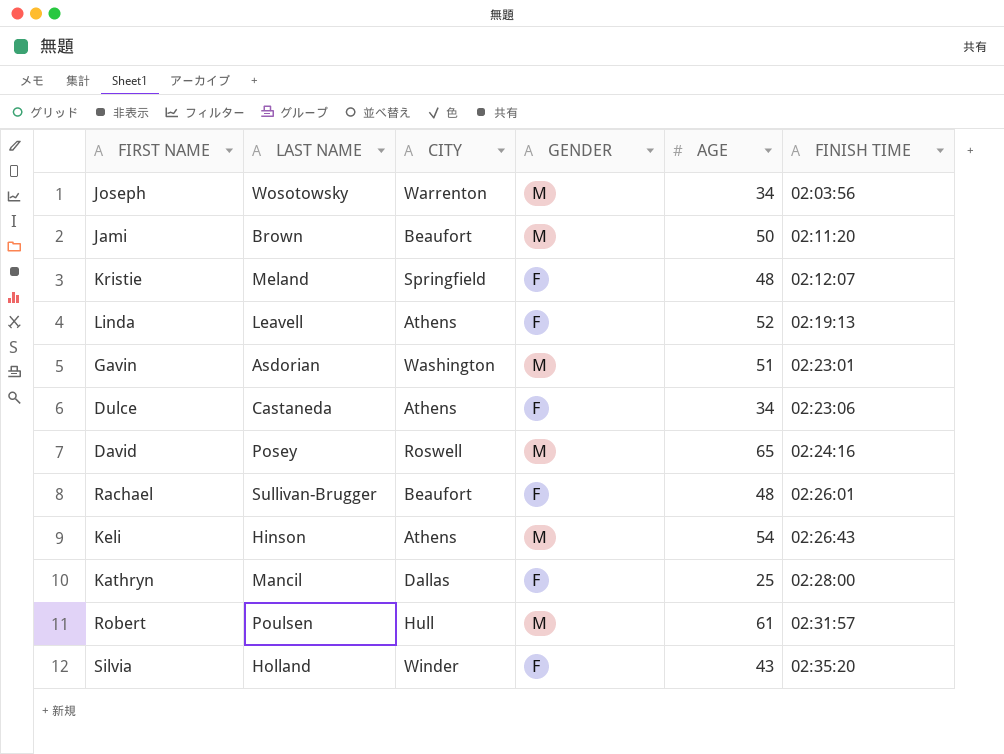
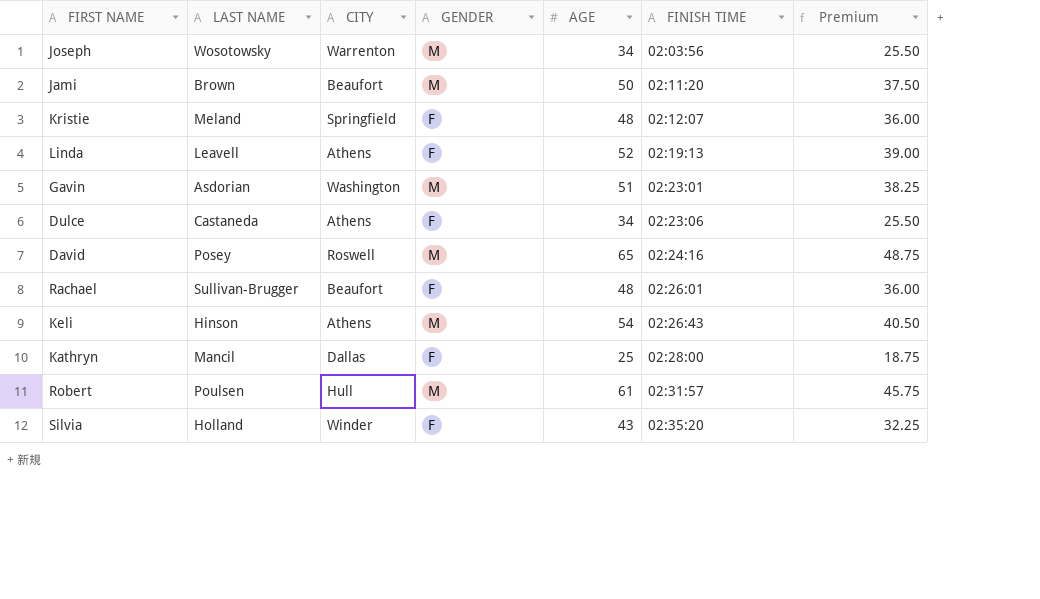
column Premium | formula: none -> [AGE] * 0.75

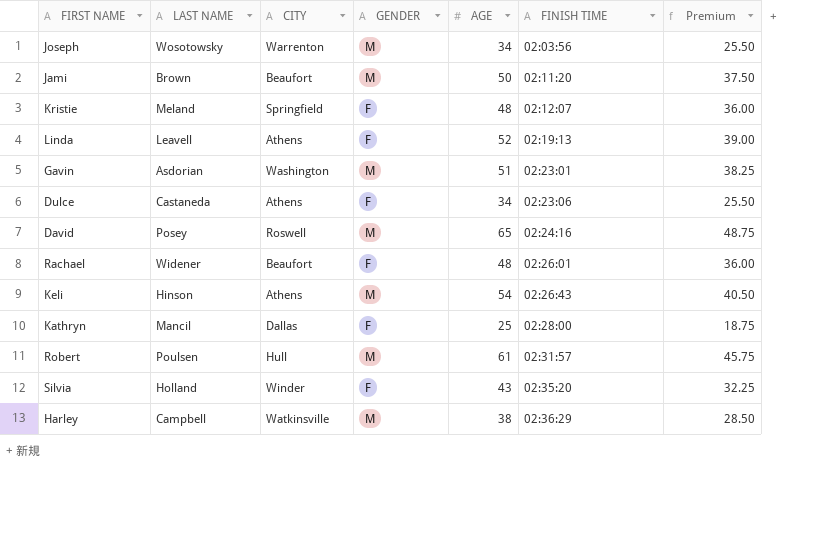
Rachael | LAST NAME: Sullivan-Brugger -> Widener
row Harley: none -> Campbell | Watkinsville | M | 38 | 02:36:29 | 28.50

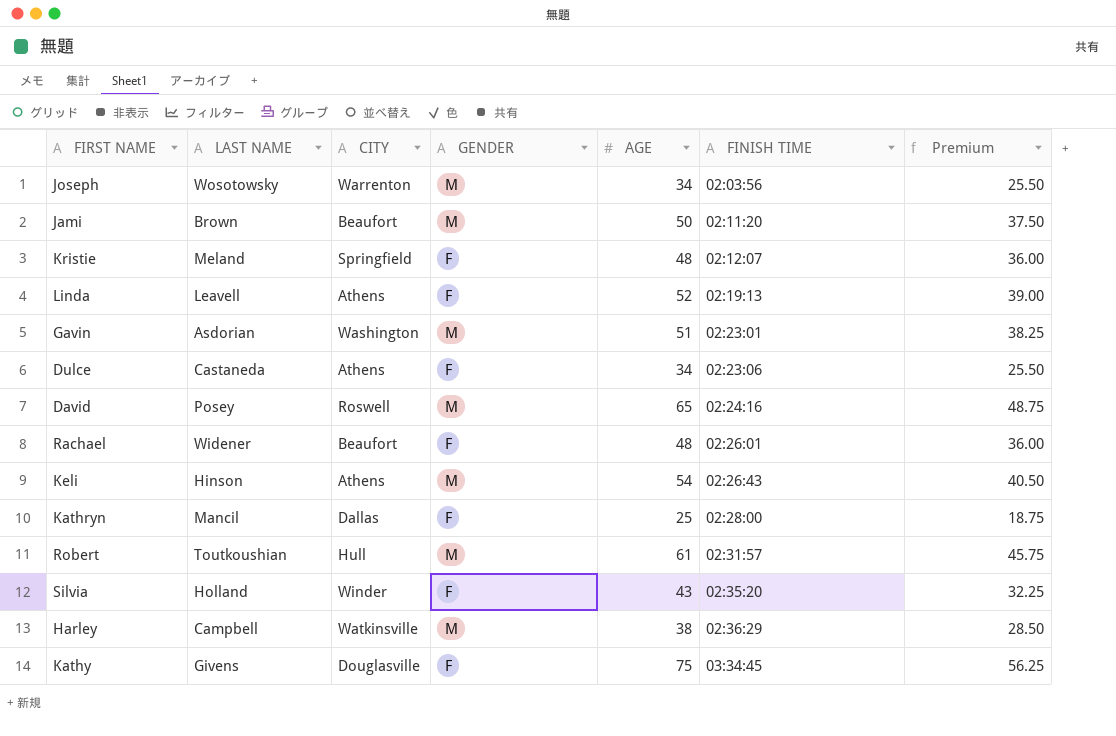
Robert | LAST NAME: Poulsen -> Toutkoushian
row Kathy: none -> Givens | Douglasville | F | 75 | 03:34:45 | 56.25

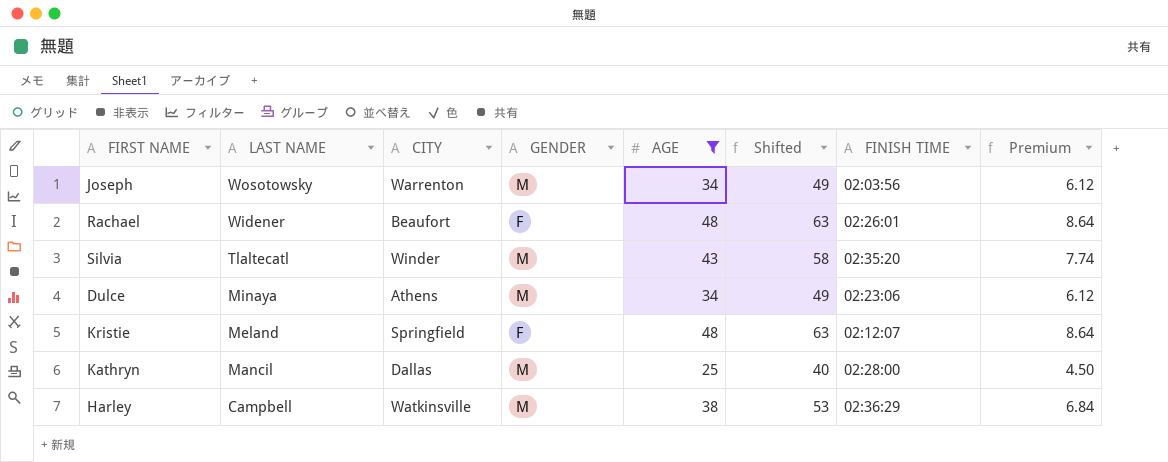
filter: none -> AGE <= 48
row order: FINISH TIME ascending -> LAST NAME descending
column Shifted | formula: none -> [AGE] + 15
column Premium | formula: [AGE] * 0.75 -> [AGE] * 0.18
Silvia | LAST NAME: Holland -> Tlaltecatl
Silvia | GENDER: F -> M
Dulce | LAST NAME: Castaneda -> Minaya
Dulce | GENDER: F -> M
Kathryn | GENDER: F -> M

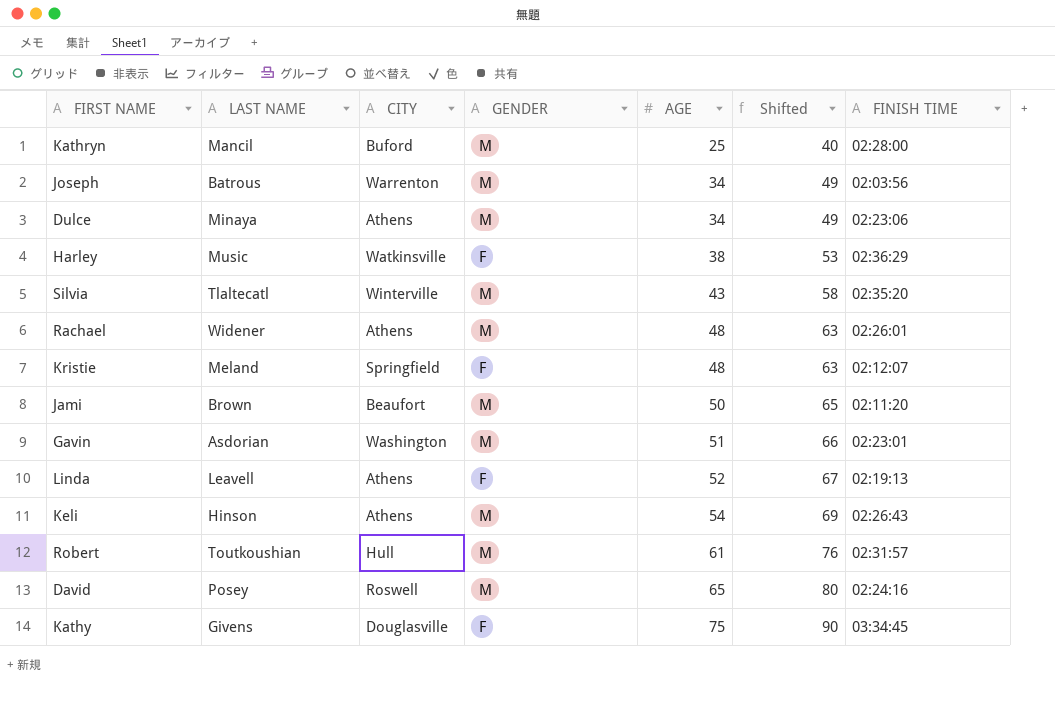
filter: AGE <= 48 -> none
row order: LAST NAME descending -> AGE ascending
column Premium | formula: [AGE] * 0.18 -> none
Kathryn | CITY: Dallas -> Buford
Joseph | LAST NAME: Wosotowsky -> Batrous
Harley | LAST NAME: Campbell -> Music
Harley | GENDER: M -> F
Silvia | CITY: Winder -> Winterville
Rachael | CITY: Beaufort -> Athens
Rachael | GENDER: F -> M

